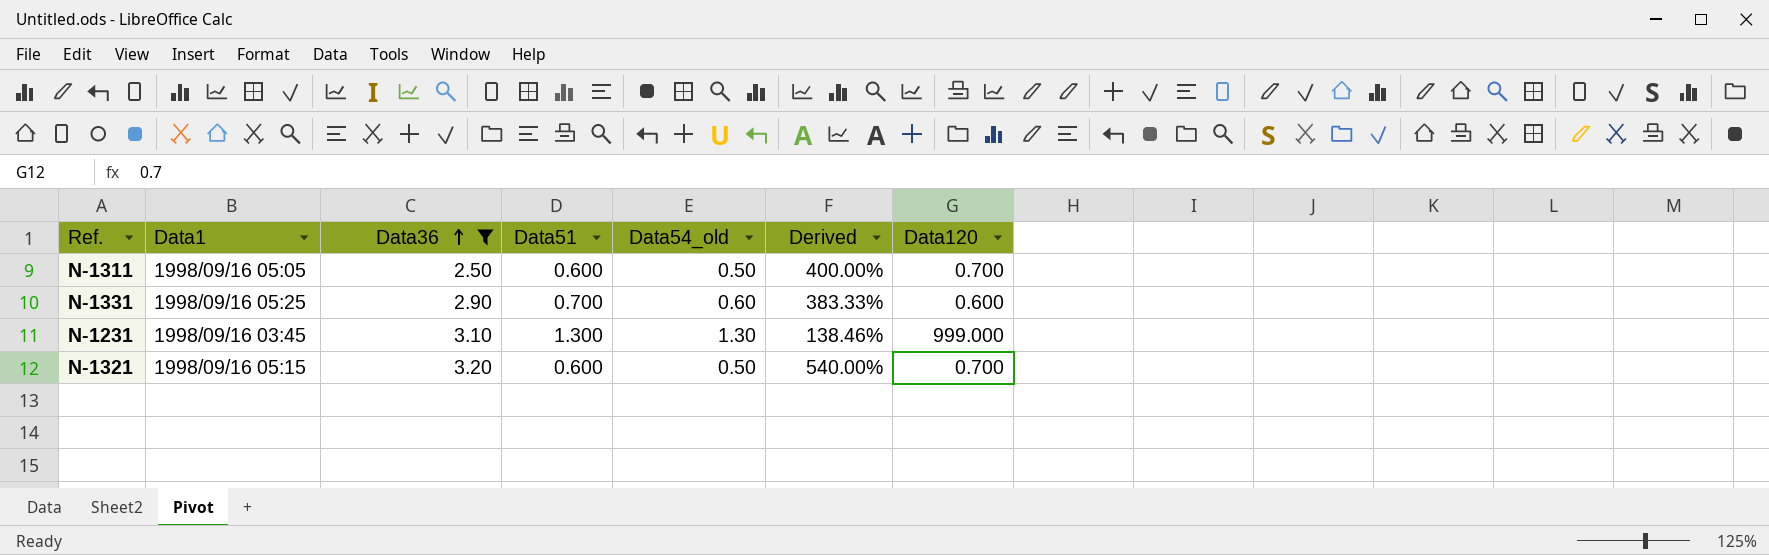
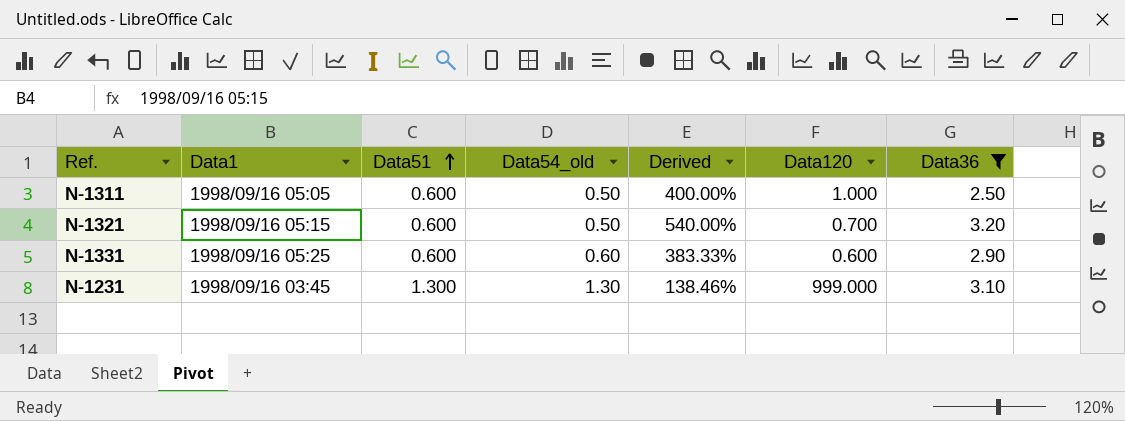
row order: Data36 ascending -> Data51 ascending
column Data36 | position: 3 -> 7
N-1311 | Data120: 0.700 -> 1.000
N-1331 | Data51: 0.700 -> 0.600

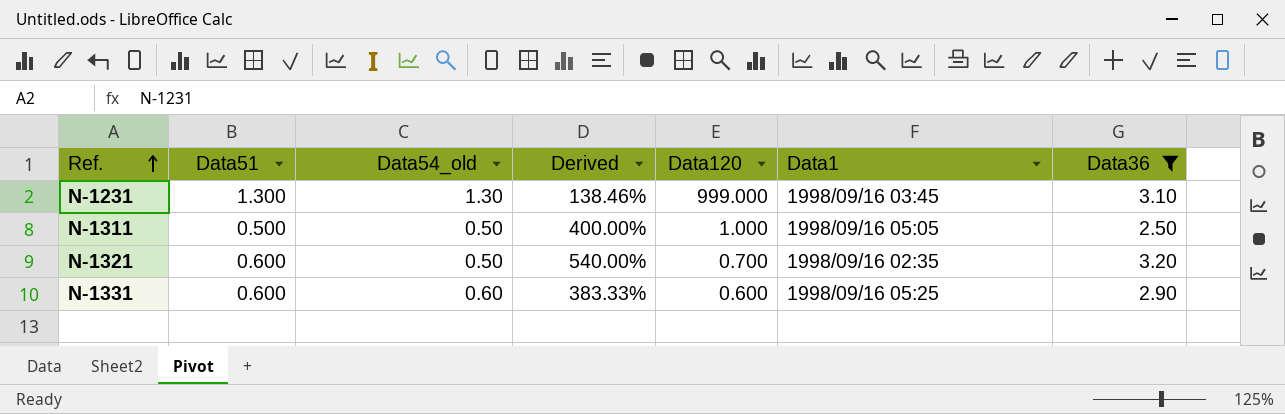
row order: Data51 ascending -> Ref. ascending
column Data1 | position: 2 -> 6
N-1311 | Data51: 0.600 -> 0.500
N-1321 | Data1: 1998/09/16 05:15 -> 1998/09/16 02:35

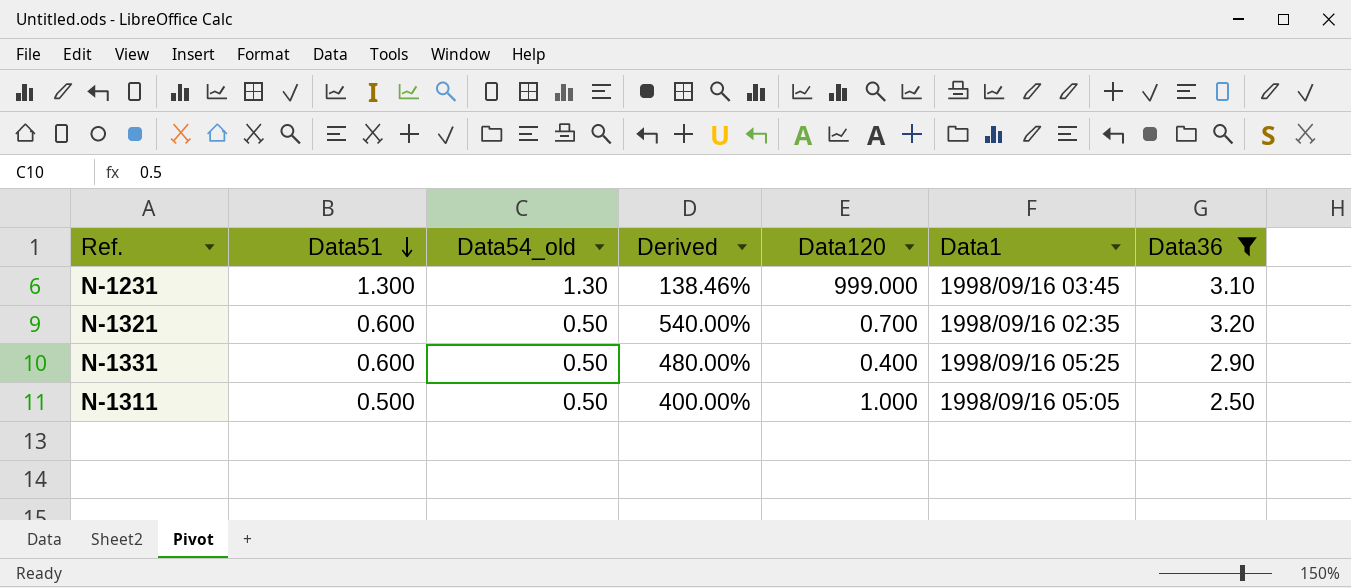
row order: Ref. ascending -> Data51 descending
N-1331 | Data54_old: 0.60 -> 0.50
N-1331 | Derived: 383.33% -> 480.00%
N-1331 | Data120: 0.600 -> 0.400

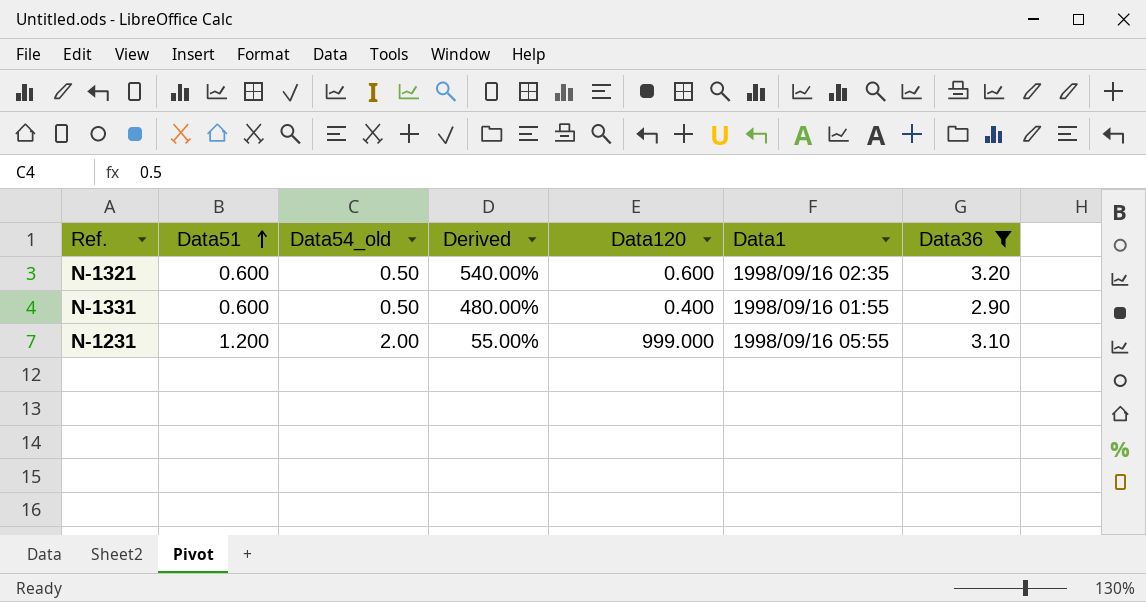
row order: Data51 descending -> Data51 ascending
row N-1311: 0.500 | 0.50 | 400.00% | 1.000 | 1998/09/16 05:05 | 2.50 -> none
N-1321 | Data120: 0.700 -> 0.600
N-1331 | Data1: 1998/09/16 05:25 -> 1998/09/16 01:55
N-1231 | Data51: 1.300 -> 1.200
N-1231 | Data54_old: 1.30 -> 2.00
N-1231 | Derived: 138.46% -> 55.00%
N-1231 | Data1: 1998/09/16 03:45 -> 1998/09/16 05:55

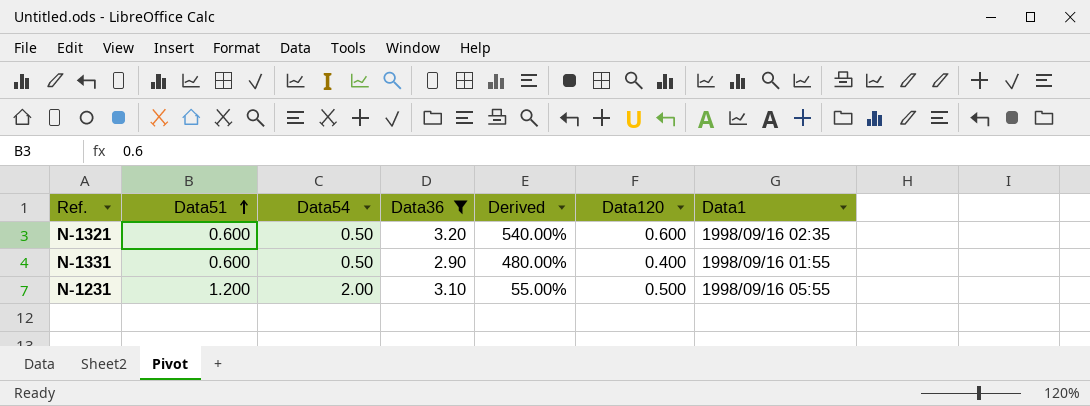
column name: Data54_old -> Data54
column Data36 | position: 7 -> 4
N-1231 | Data120: 999.000 -> 0.500

